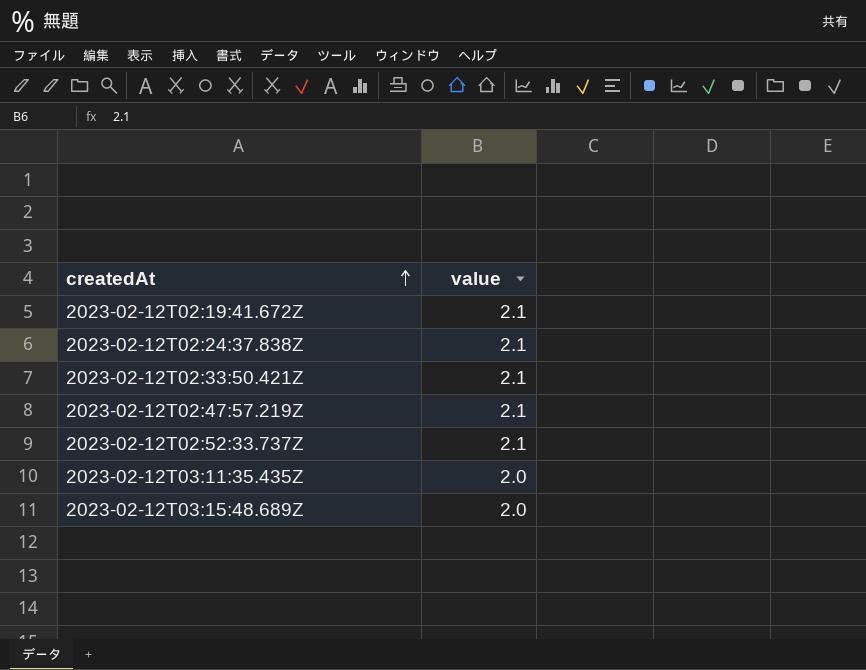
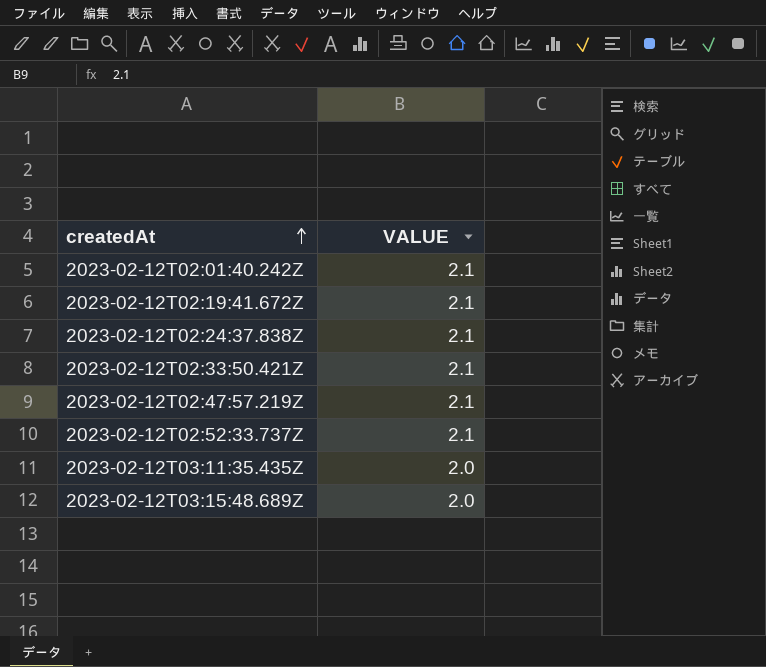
column name: value -> VALUE
row 2023-02-12T02:01:40.242Z: none -> 2.1

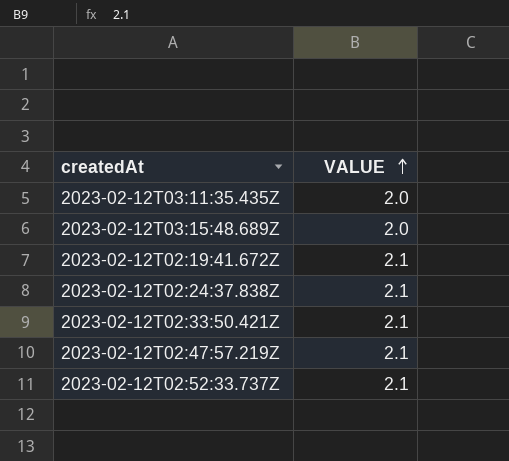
row order: createdAt ascending -> VALUE ascending
row 2023-02-12T02:01:40.242Z: 2.1 -> none

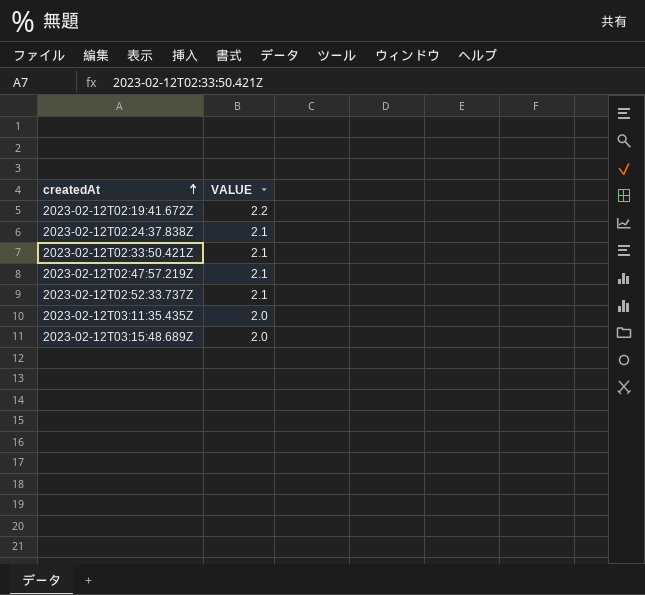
row order: VALUE ascending -> createdAt ascending
2023-02-12T02:19:41.672Z | VALUE: 2.1 -> 2.2

